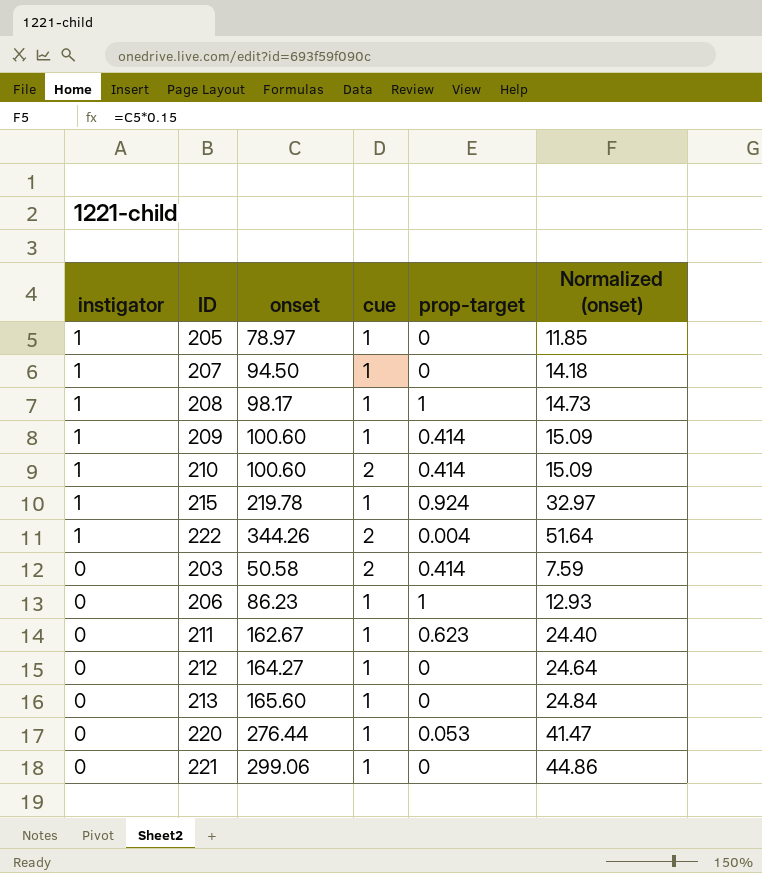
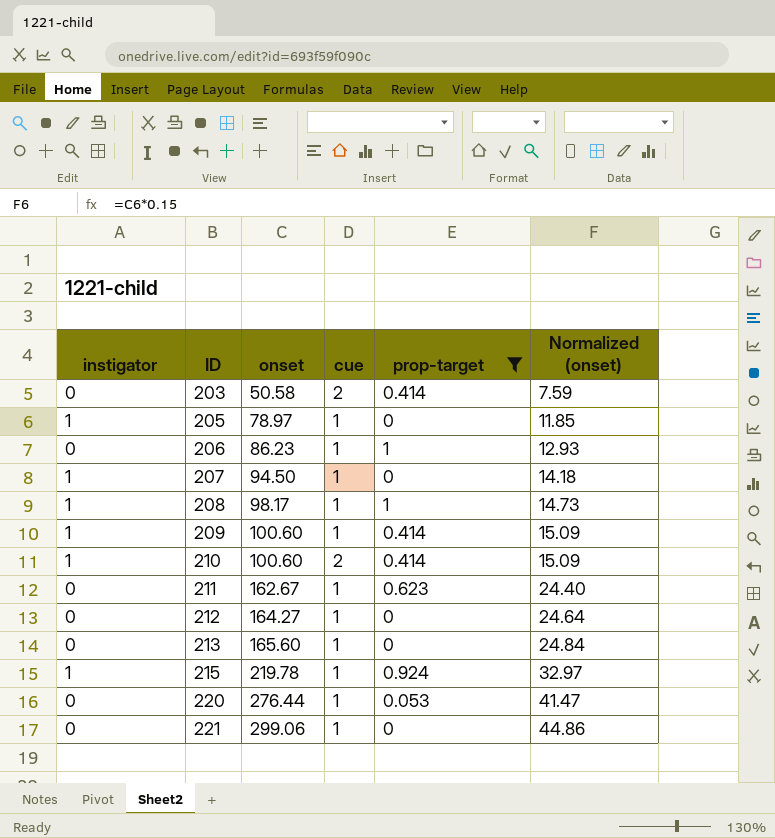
filter: none -> prop-target != 0.004
row order: instigator descending -> ID ascending

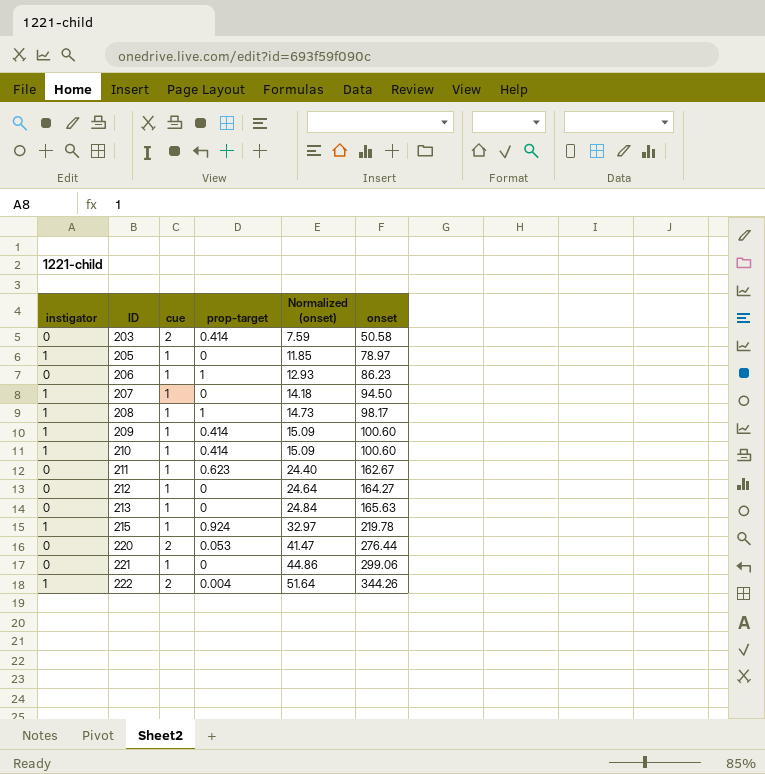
filter: prop-target != 0.004 -> none
column onset | position: 3 -> 6
210 | cue: 2 -> 1
213 | onset: 165.60 -> 165.63
220 | cue: 1 -> 2

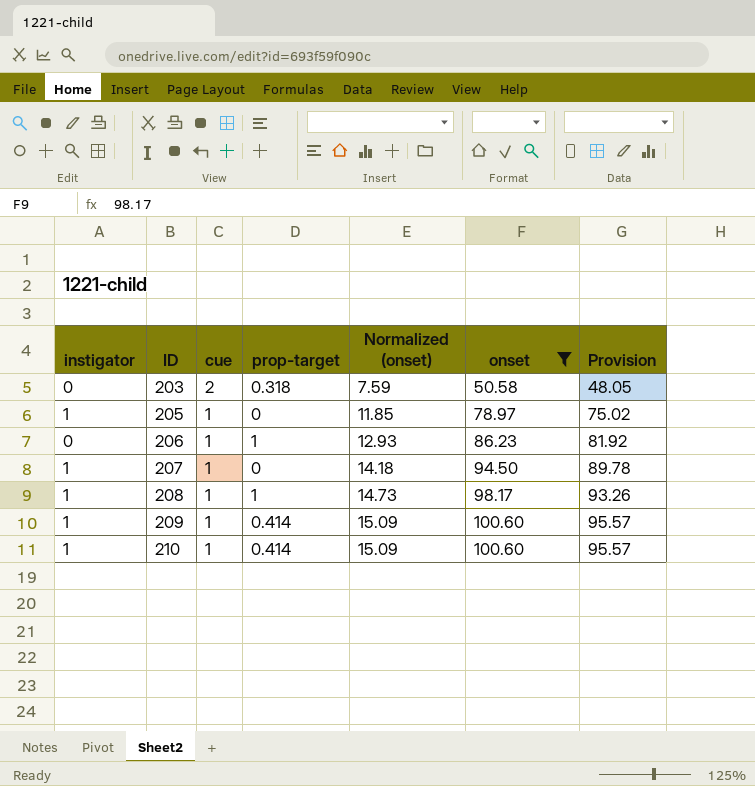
filter: none -> onset <= 100.60
column Provision | formula: none -> [onset] * 0.95
203 | prop-target: 0.414 -> 0.318

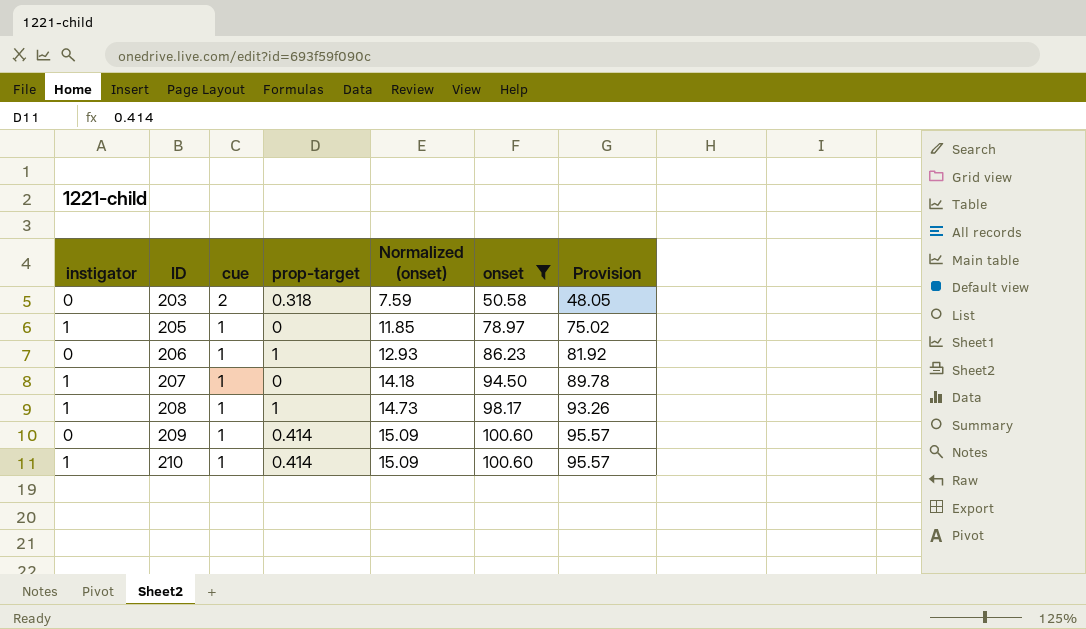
209 | instigator: 1 -> 0

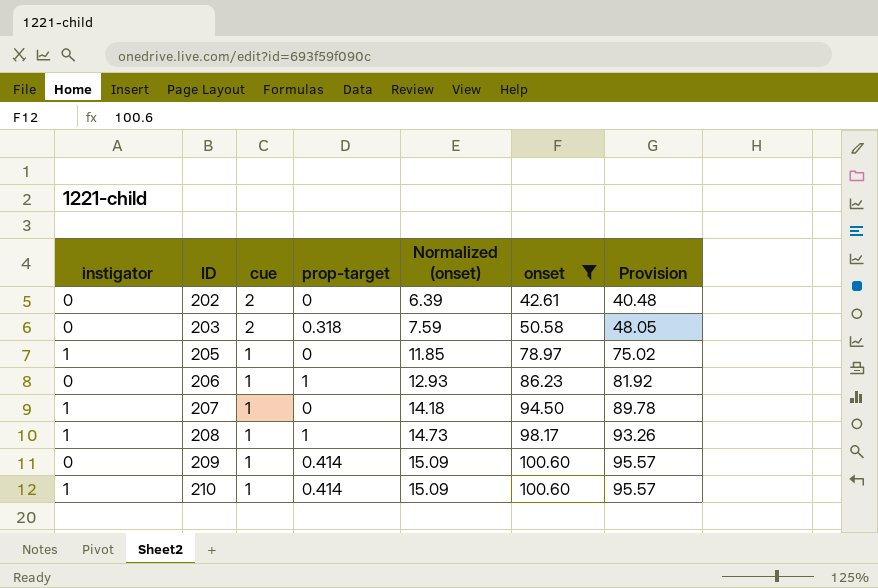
row 202: none -> 0 | 2 | 0 | 6.39 | 42.61 | 40.48

